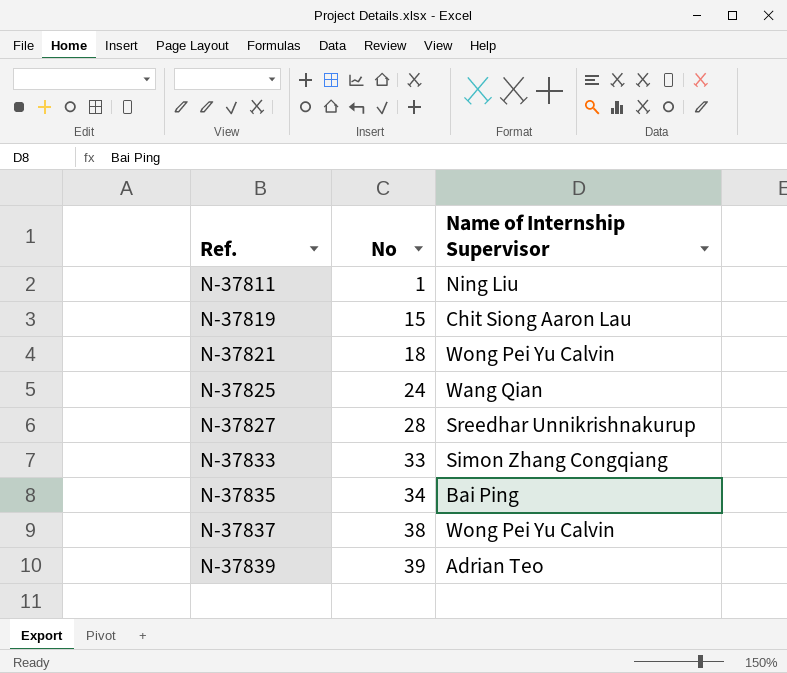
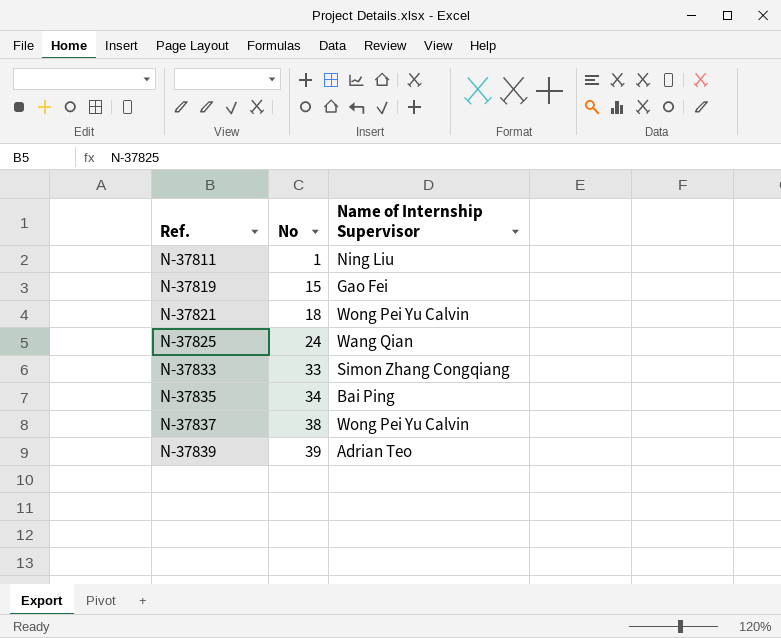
row N-37827: 28 | Sreedhar Unnikrishnakurup -> none
N-37819 | Name of Internship Supervisor: Chit Siong Aaron Lau -> Gao Fei

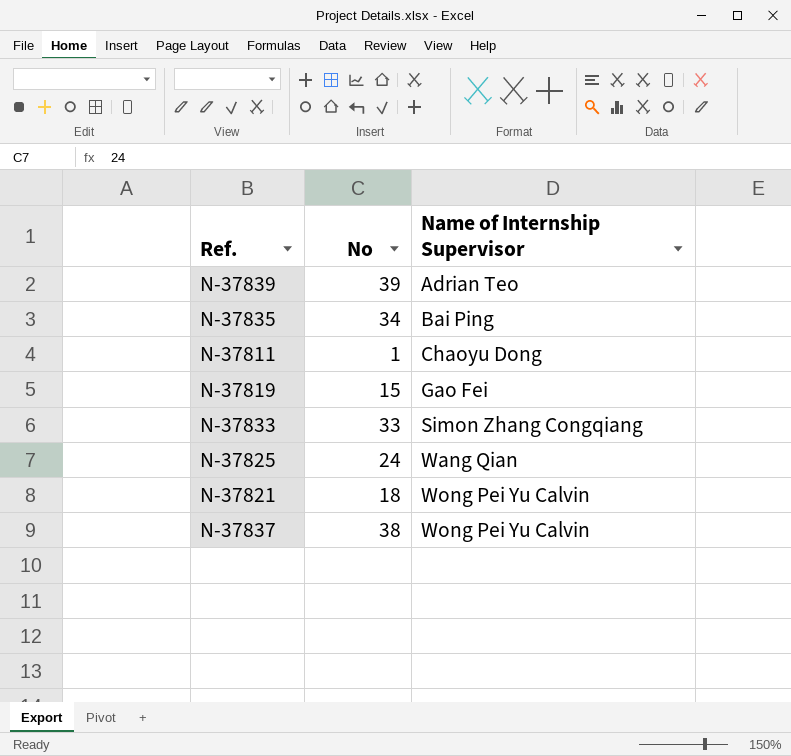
row order: Ref. ascending -> Name of Internship Supervisor ascending
N-37811 | Name of Internship Supervisor: Ning Liu -> Chaoyu Dong

